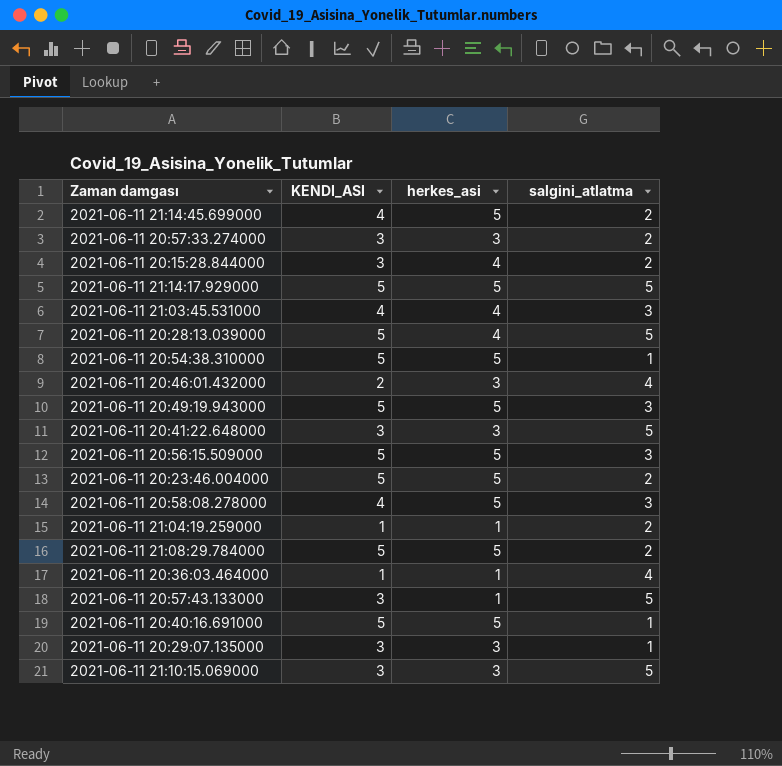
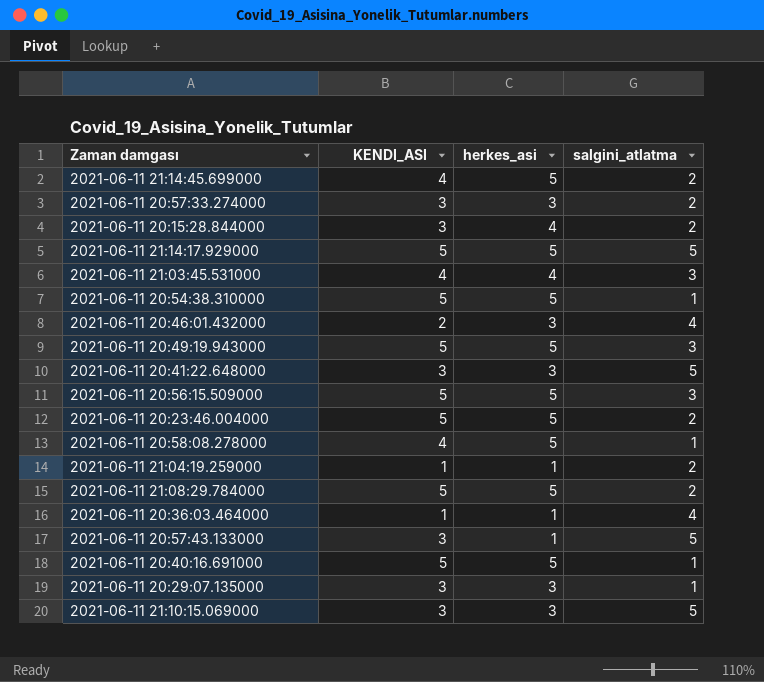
row 2021-06-11 20:28:13.039000: 5 | 4 | 5 -> none
2021-06-11 20:58:08.278000 | salgini_atlatma: 3 -> 1

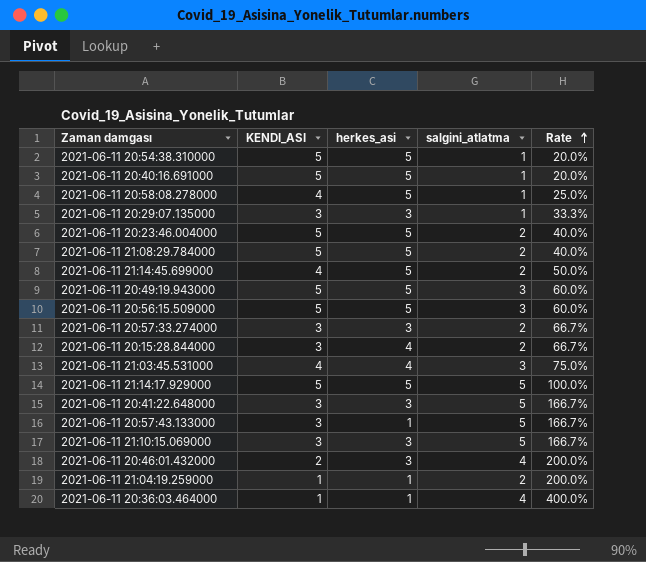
row order: none -> Rate ascending
column Rate | formula: none -> [salgini_atlatma] / [KENDI_ASI]

